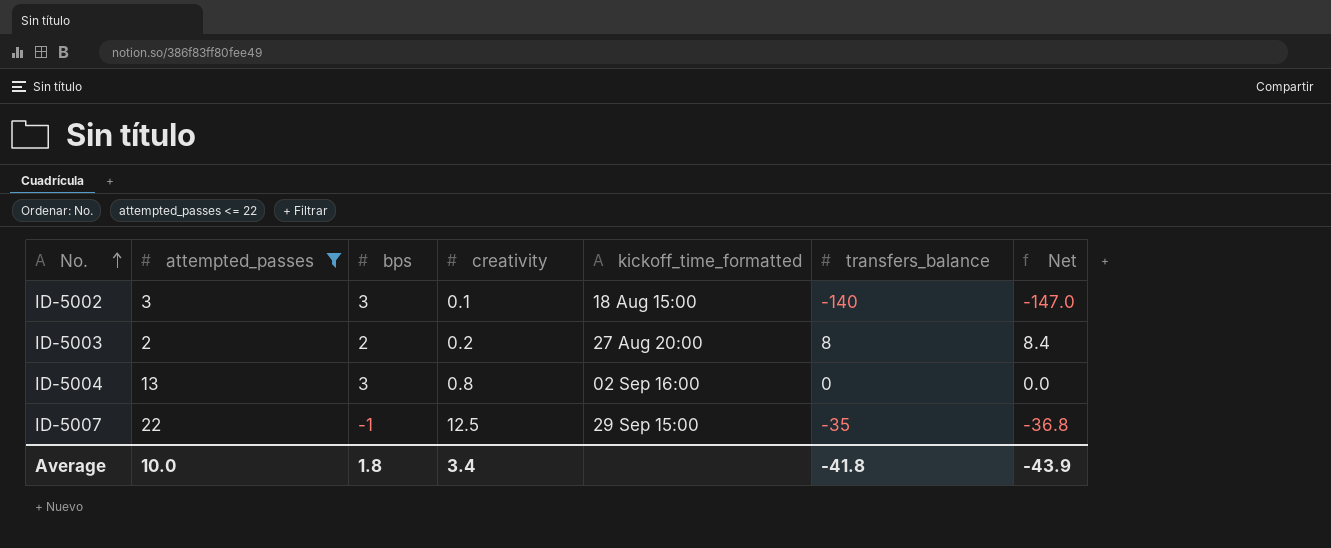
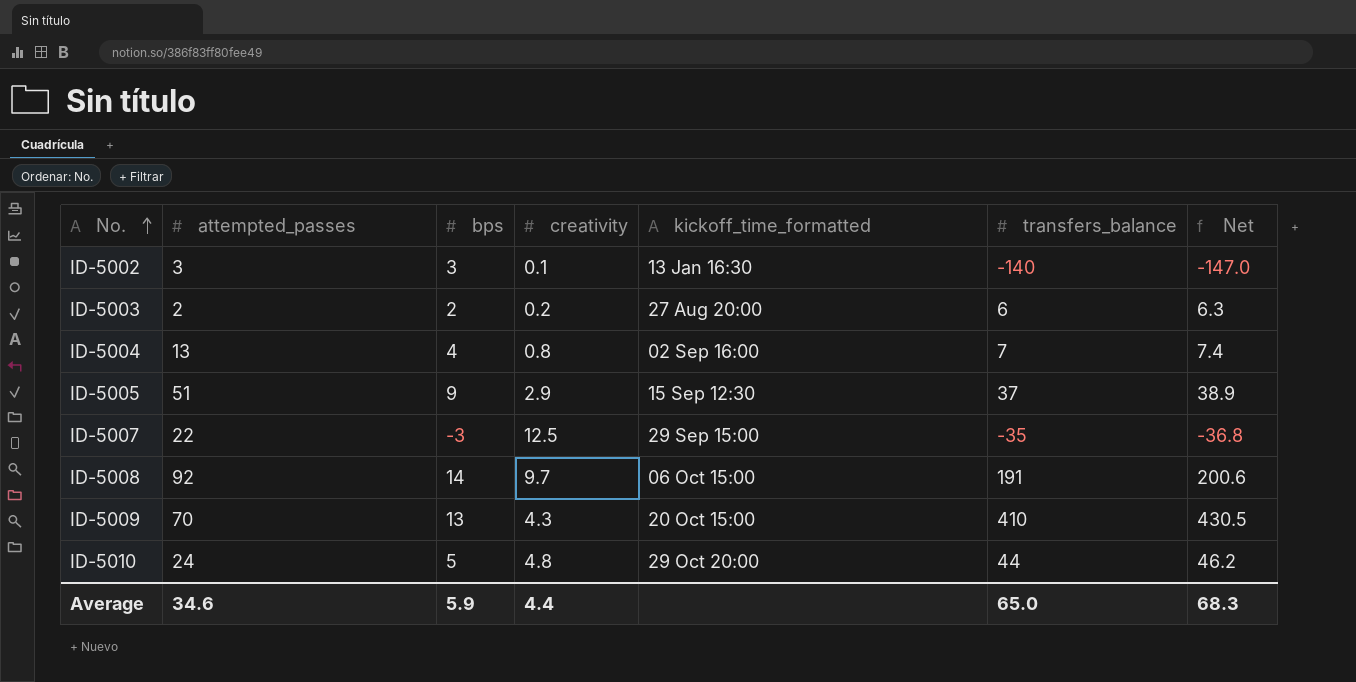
filter: attempted_passes <= 22 -> none
ID-5002 | kickoff_time_formatted: 18 Aug 15:00 -> 13 Jan 16:30
ID-5003 | transfers_balance: 8 -> 6
ID-5003 | Net: 8.4 -> 6.3
ID-5004 | bps: 3 -> 4
ID-5004 | transfers_balance: 0 -> 7
ID-5004 | Net: 0.0 -> 7.4
ID-5007 | bps: -1 -> -3
Average | attempted_passes: 10.0 -> 34.6
Average | bps: 1.8 -> 5.9
Average | creativity: 3.4 -> 4.4
Average | transfers_balance: -41.8 -> 65.0
Average | Net: -43.9 -> 68.3

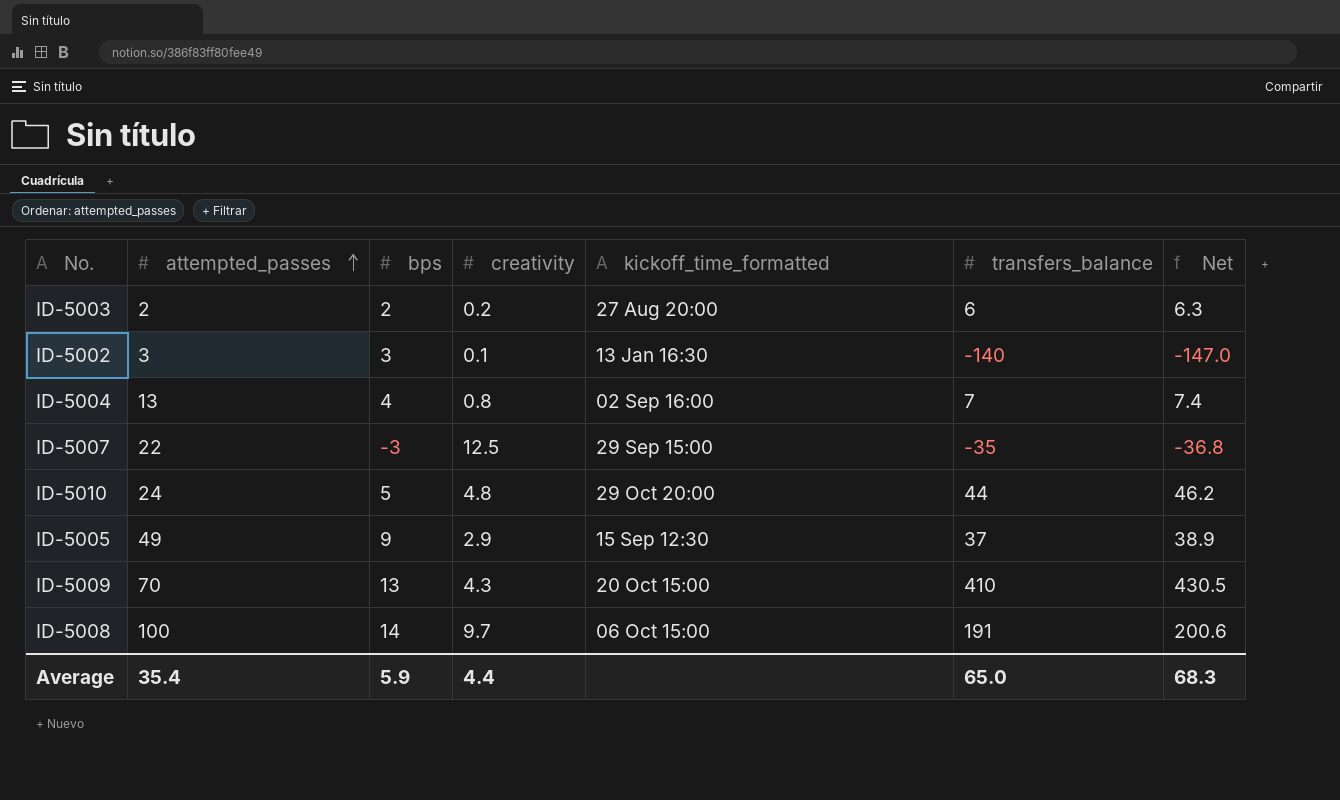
row order: No. ascending -> attempted_passes ascending
ID-5005 | attempted_passes: 51 -> 49
ID-5008 | attempted_passes: 92 -> 100
Average | attempted_passes: 34.6 -> 35.4

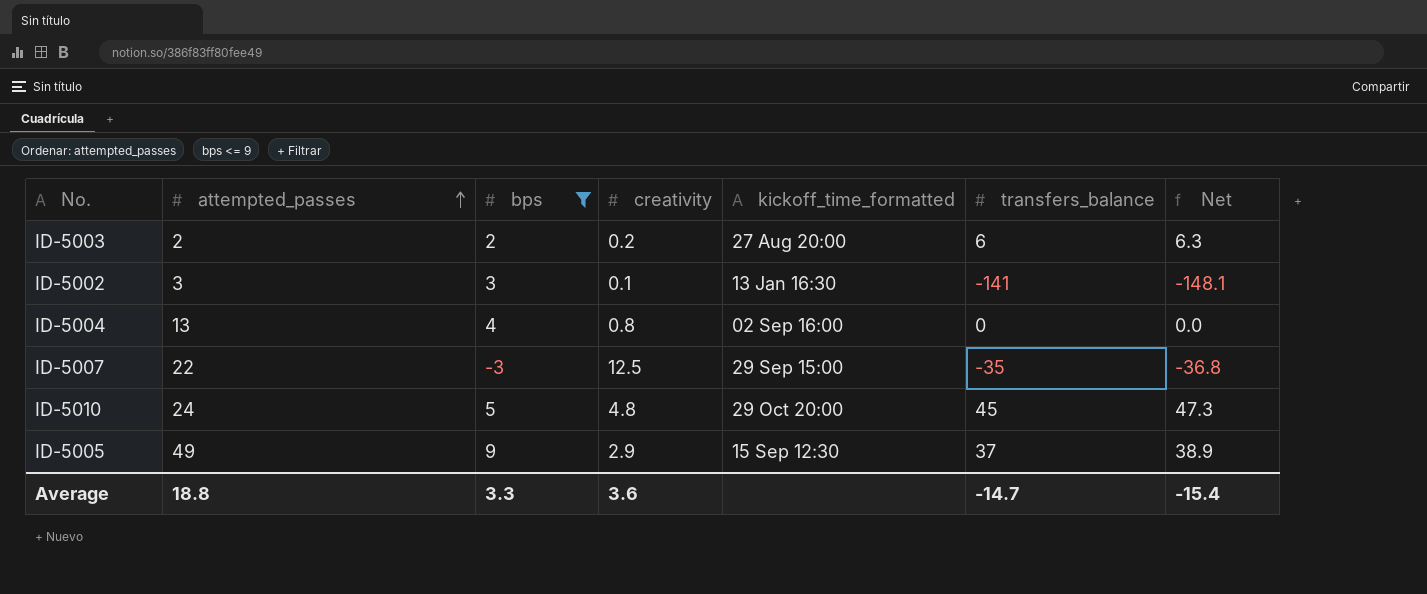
filter: none -> bps <= 9
ID-5002 | transfers_balance: -140 -> -141
ID-5002 | Net: -147.0 -> -148.1
ID-5004 | transfers_balance: 7 -> 0
ID-5004 | Net: 7.4 -> 0.0
ID-5010 | transfers_balance: 44 -> 45
ID-5010 | Net: 46.2 -> 47.3
Average | attempted_passes: 35.4 -> 18.8
Average | bps: 5.9 -> 3.3
Average | creativity: 4.4 -> 3.6
Average | transfers_balance: 65.0 -> -14.7
Average | Net: 68.3 -> -15.4

